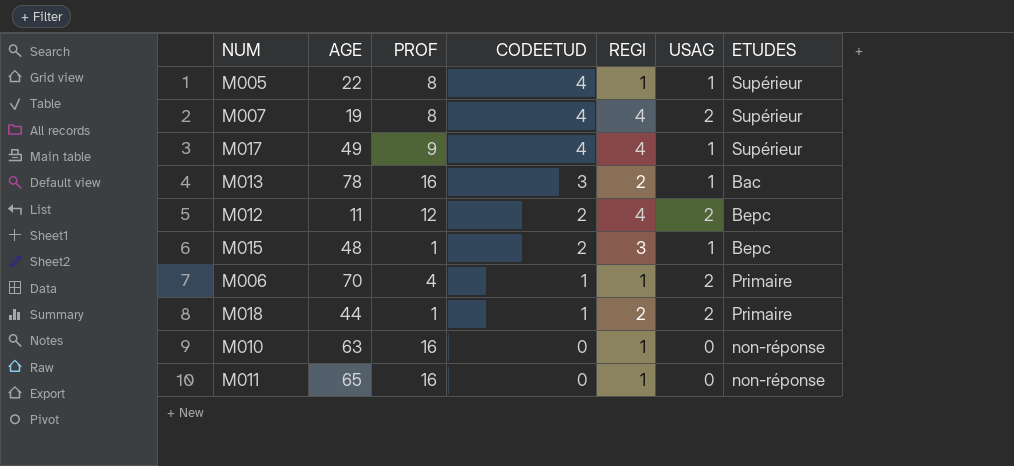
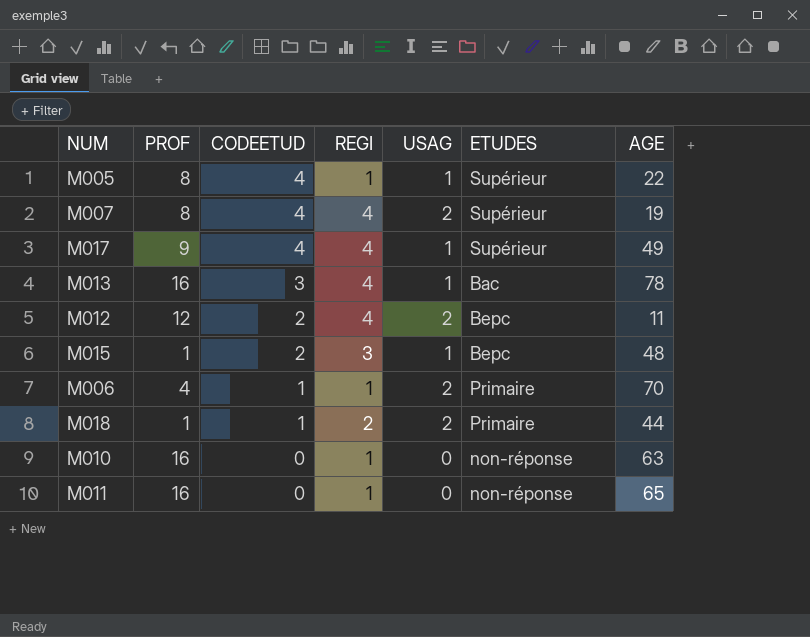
column AGE | position: 2 -> 7
M013 | REGI: 2 -> 4

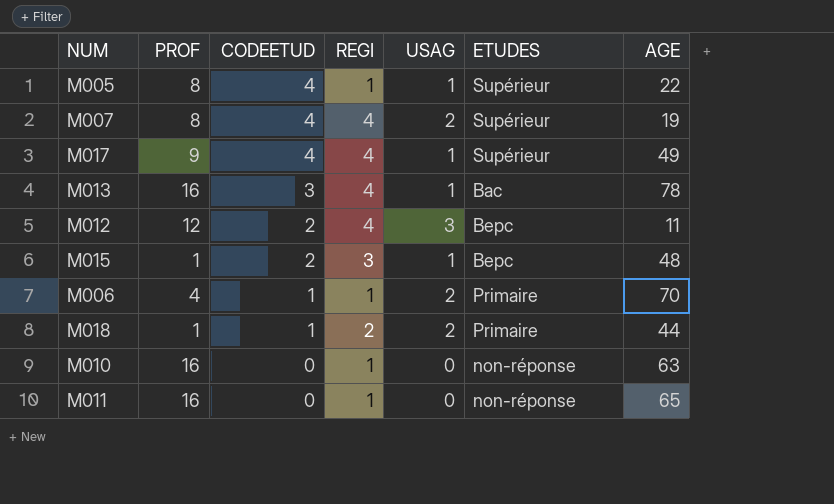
M012 | USAG: 2 -> 3

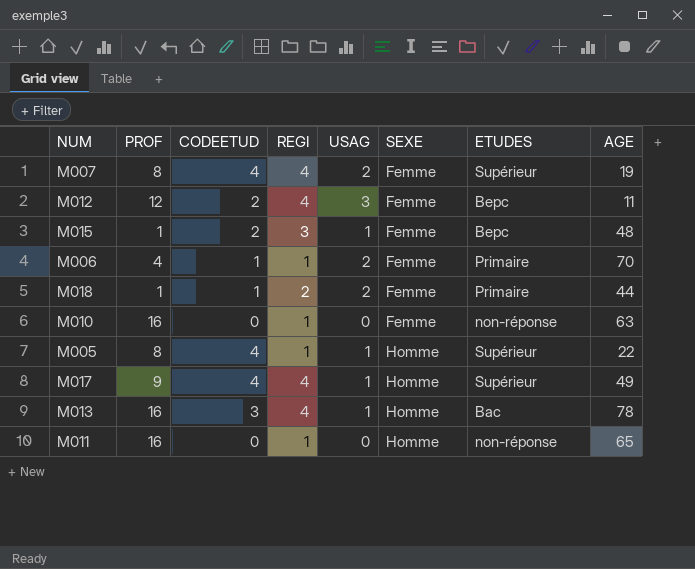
row order: CODEETUD descending -> SEXE ascending
column SEXE | position: none -> 6

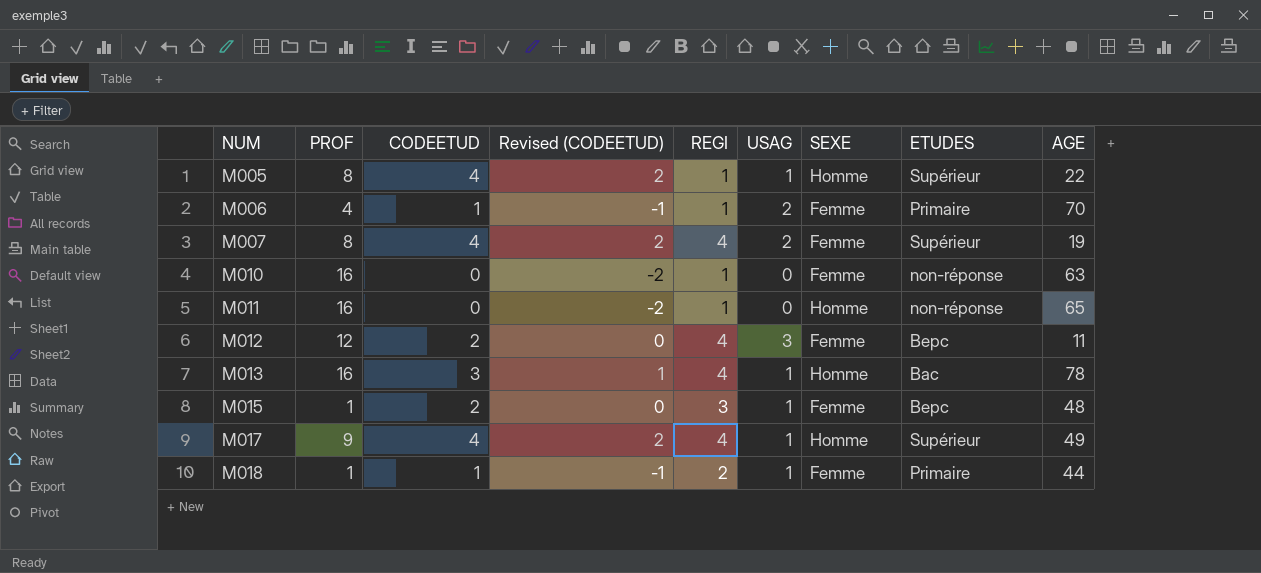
row order: SEXE ascending -> NUM ascending
column Revised (CODEETUD) | formula: none -> [CODEETUD] - 2
M018 | USAG: 2 -> 1

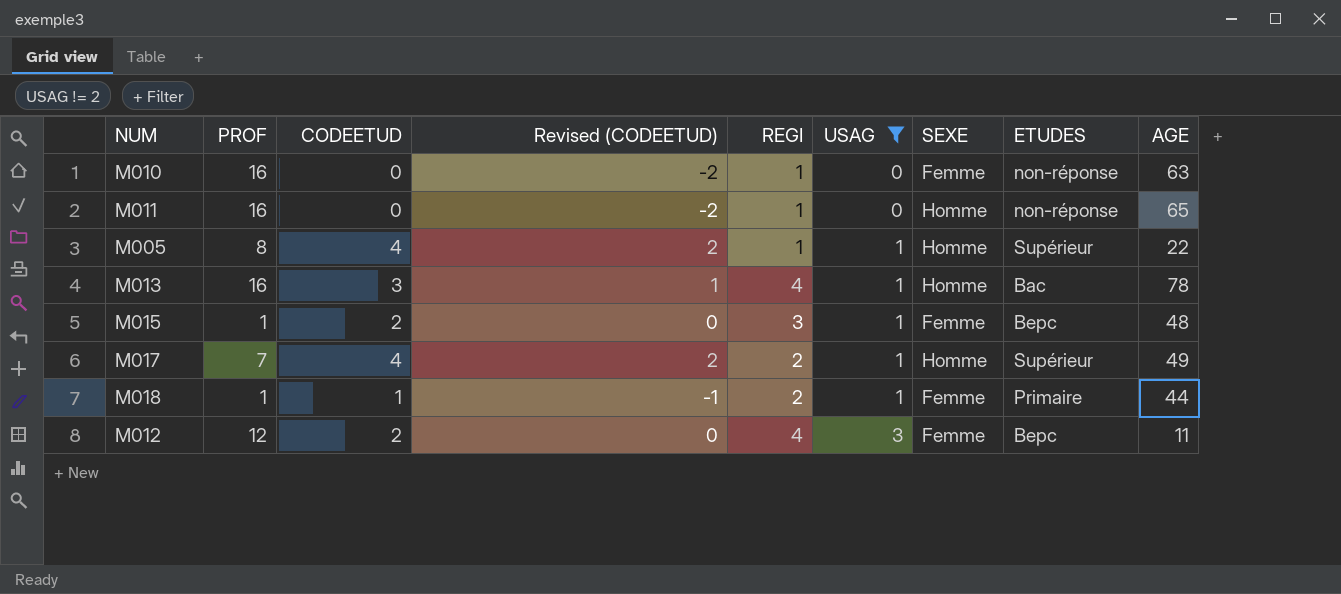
filter: none -> USAG != 2
row order: NUM ascending -> USAG ascending
M017 | PROF: 9 -> 7
M017 | REGI: 4 -> 2

